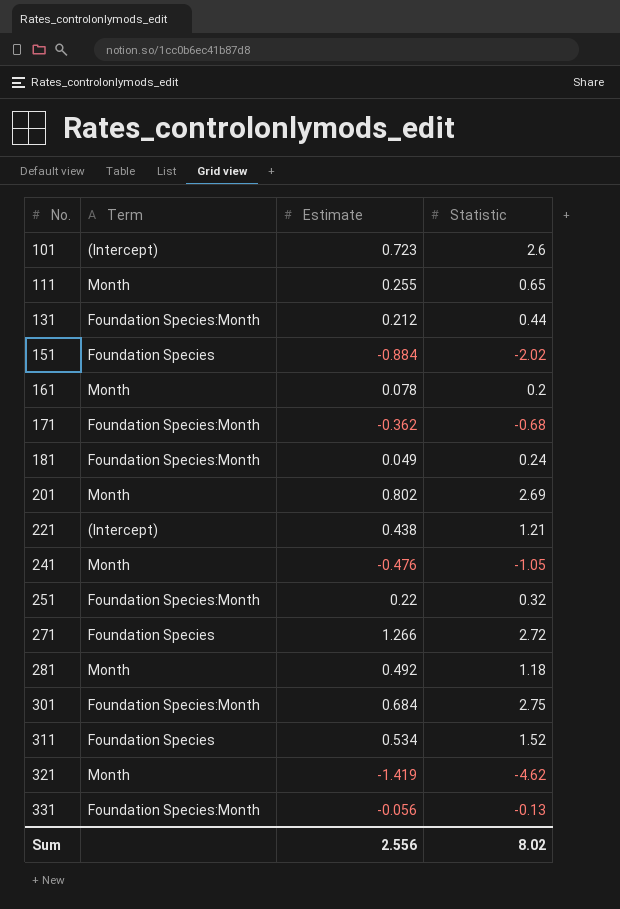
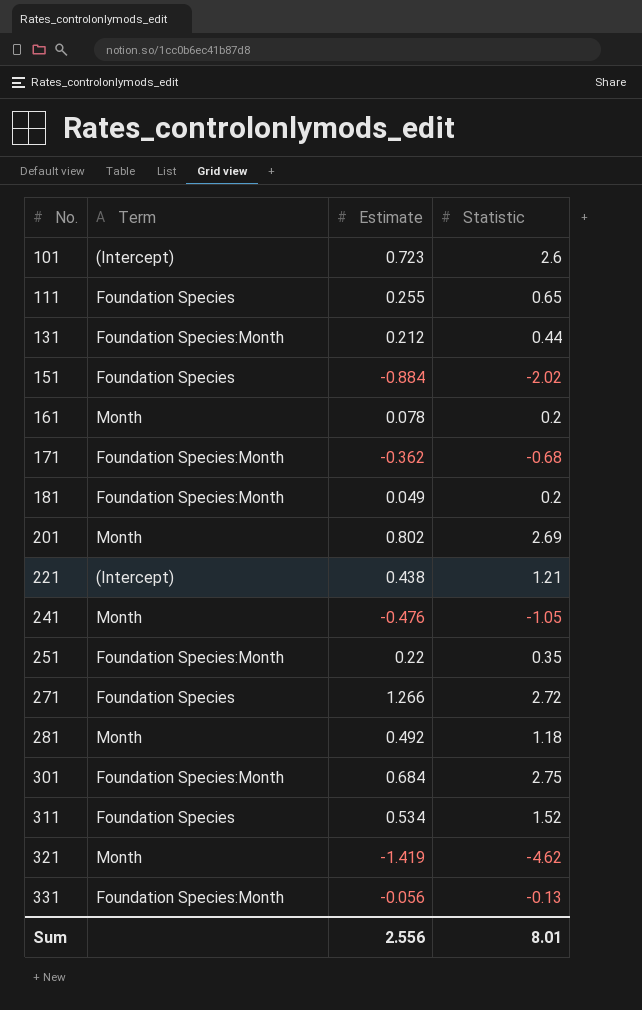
111 | Term: Month -> Foundation Species
181 | Statistic: 0.24 -> 0.2
251 | Statistic: 0.32 -> 0.35
Sum | Statistic: 8.02 -> 8.01

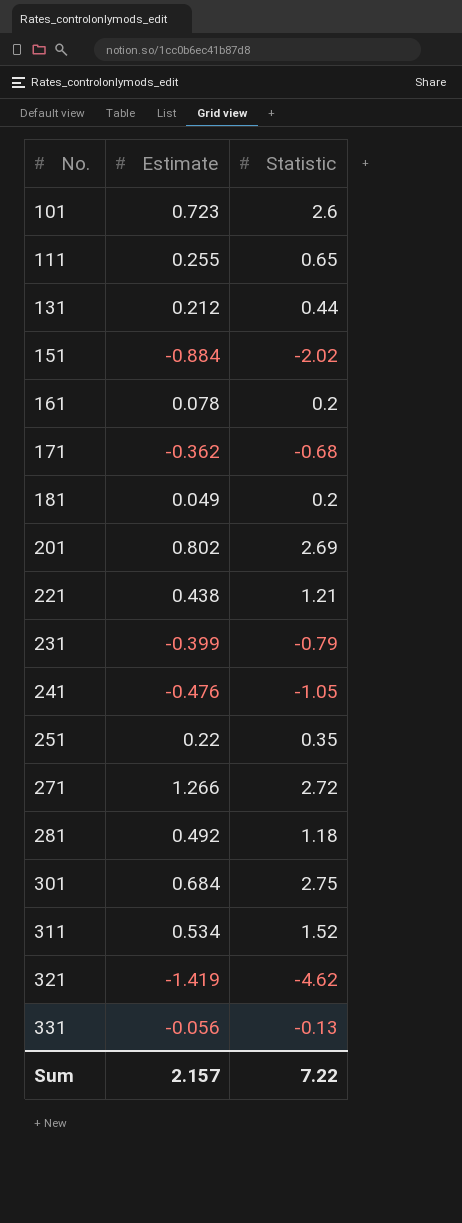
column Term | position: 2 -> none
row 231: none -> -0.399 | -0.79
Sum | Estimate: 2.556 -> 2.157
Sum | Statistic: 8.01 -> 7.22

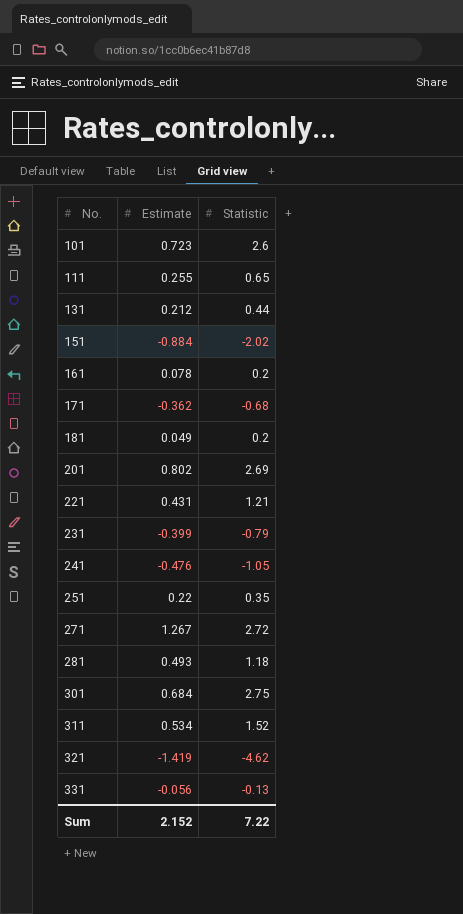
221 | Estimate: 0.438 -> 0.431
271 | Estimate: 1.266 -> 1.267
281 | Estimate: 0.492 -> 0.493
Sum | Estimate: 2.157 -> 2.152

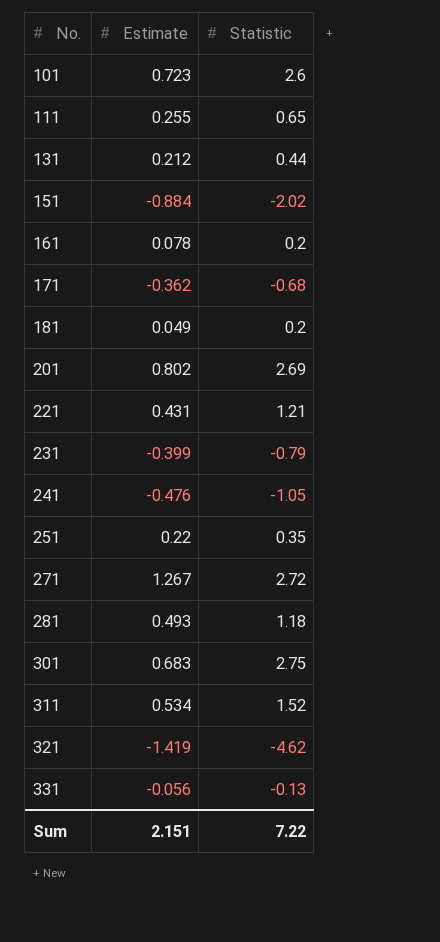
301 | Estimate: 0.684 -> 0.683
Sum | Estimate: 2.152 -> 2.151

